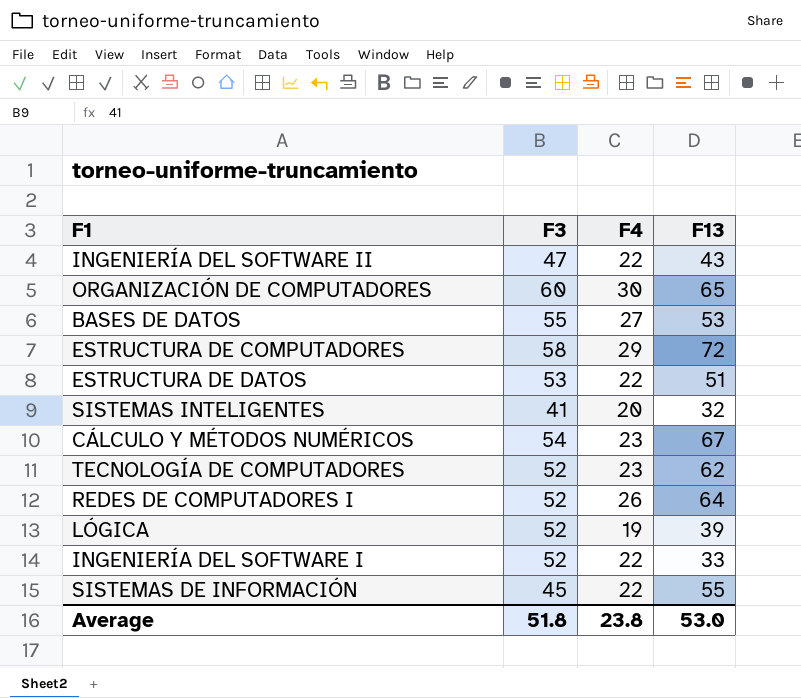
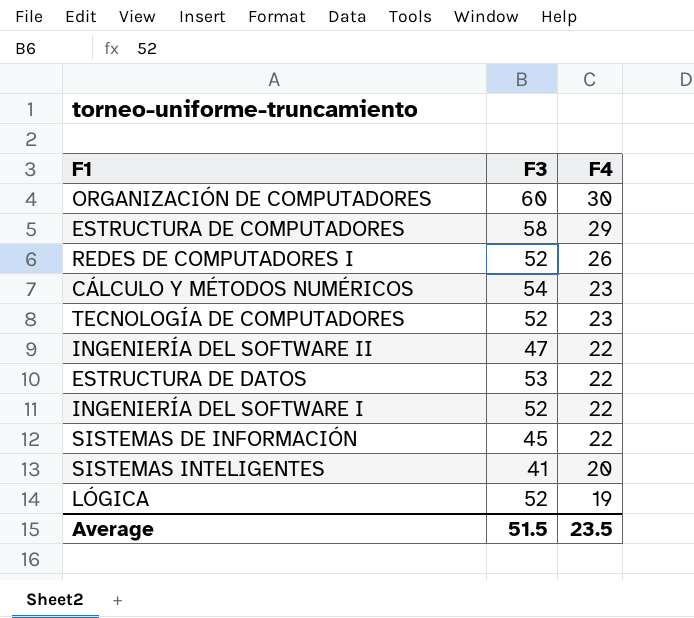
row order: none -> F4 descending
column F13 | position: 4 -> none
row BASES DE DATOS: 55 | 27 | 53 -> none
Average | F3: 51.8 -> 51.5
Average | F4: 23.8 -> 23.5

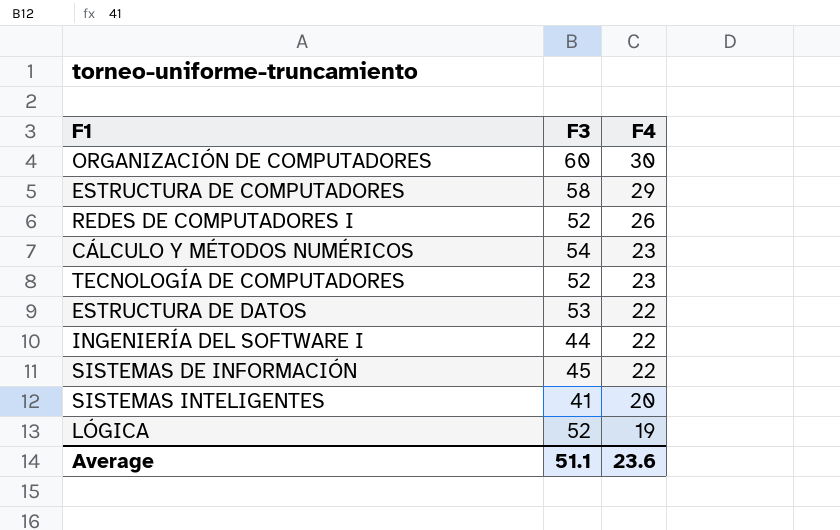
row INGENIERÍA DEL SOFTWARE II: 47 | 22 -> none
INGENIERÍA DEL SOFTWARE I | F3: 52 -> 44
Average | F3: 51.5 -> 51.1
Average | F4: 23.5 -> 23.6

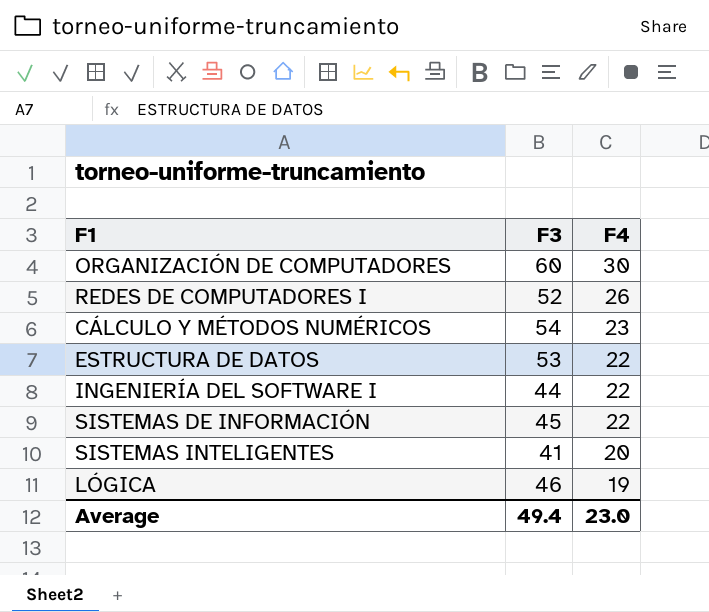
row ESTRUCTURA DE COMPUTADORES: 58 | 29 -> none
row TECNOLOGÍA DE COMPUTADORES: 52 | 23 -> none
LÓGICA | F3: 52 -> 46
Average | F3: 51.1 -> 49.4
Average | F4: 23.6 -> 23.0

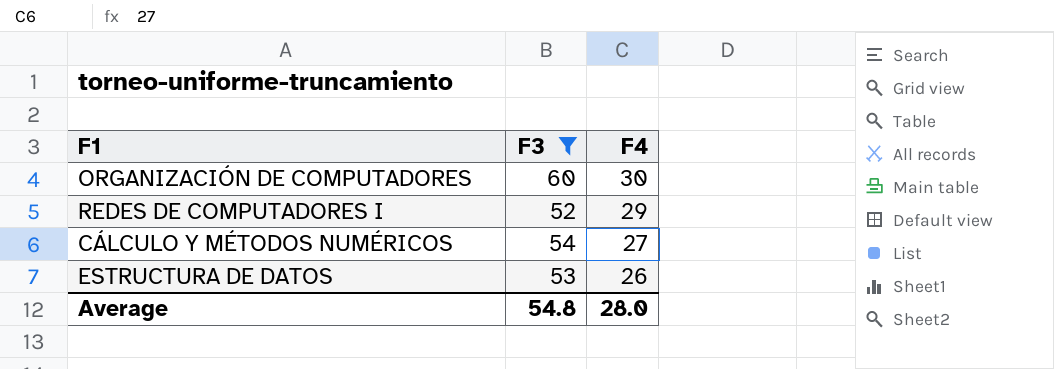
filter: none -> F3 >= 52
REDES DE COMPUTADORES I | F4: 26 -> 29
CÁLCULO Y MÉTODOS NUMÉRICOS | F4: 23 -> 27
ESTRUCTURA DE DATOS | F4: 22 -> 26
Average | F3: 49.4 -> 54.8
Average | F4: 23.0 -> 28.0

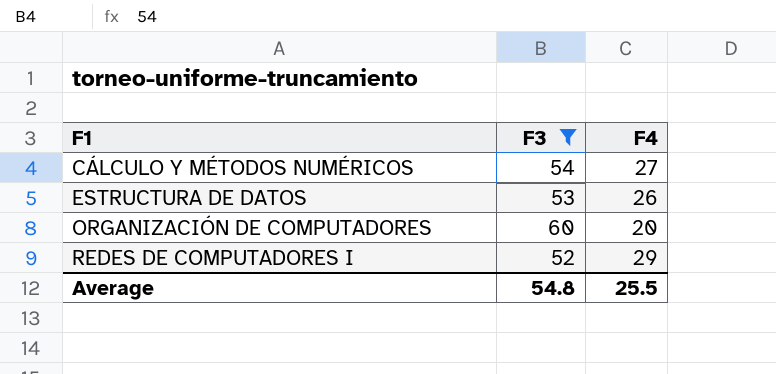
row order: F4 descending -> F1 ascending
ORGANIZACIÓN DE COMPUTADORES | F4: 30 -> 20
Average | F4: 28.0 -> 25.5

